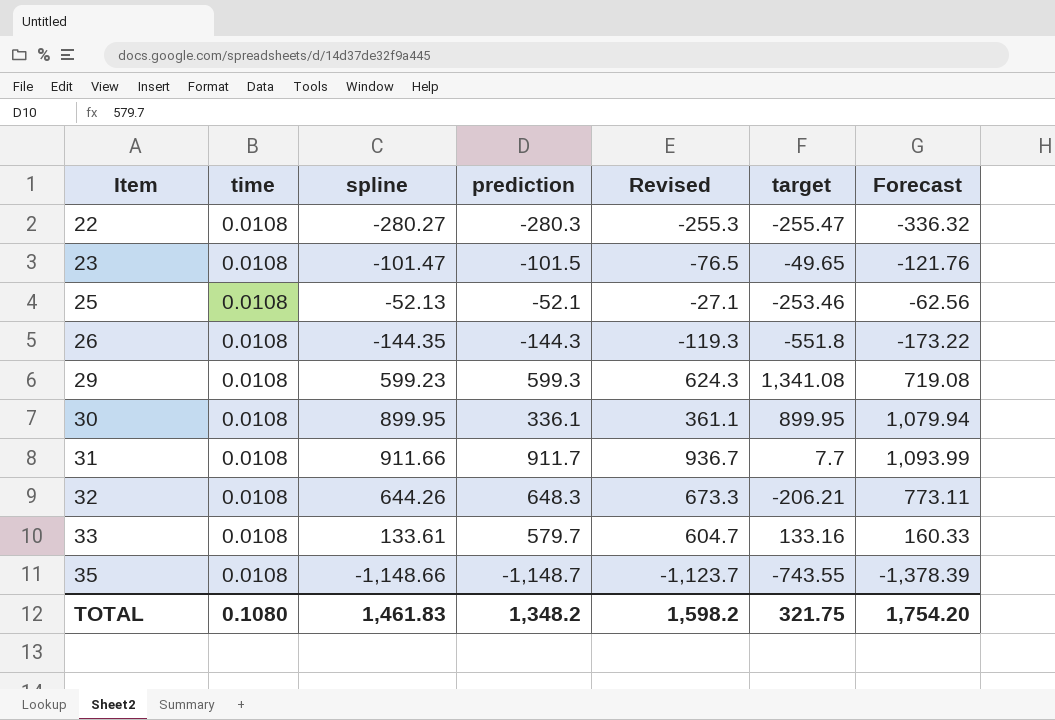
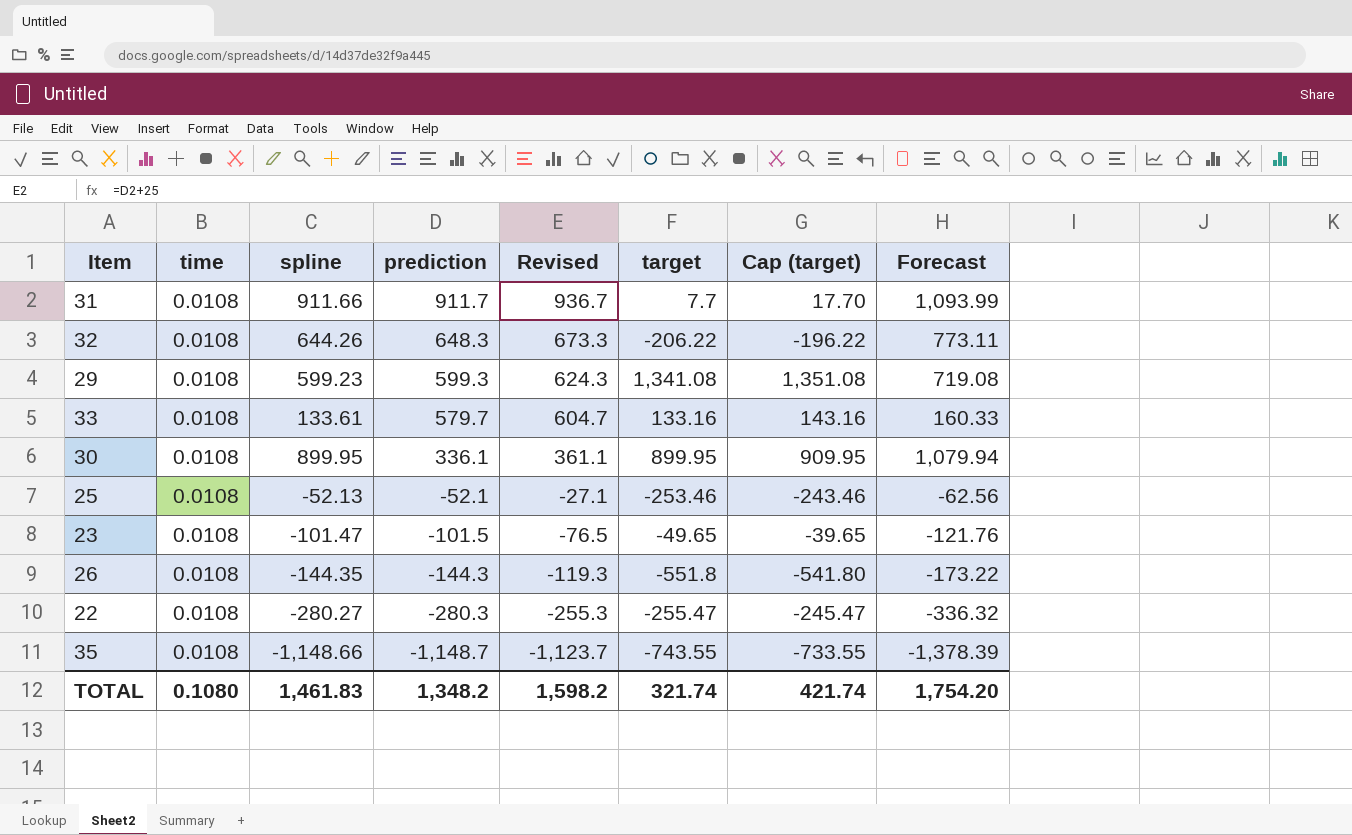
row order: Item ascending -> prediction descending
column Cap (target) | formula: none -> [target] + 10
32 | target: -206.21 -> -206.22
TOTAL | target: 321.75 -> 321.74

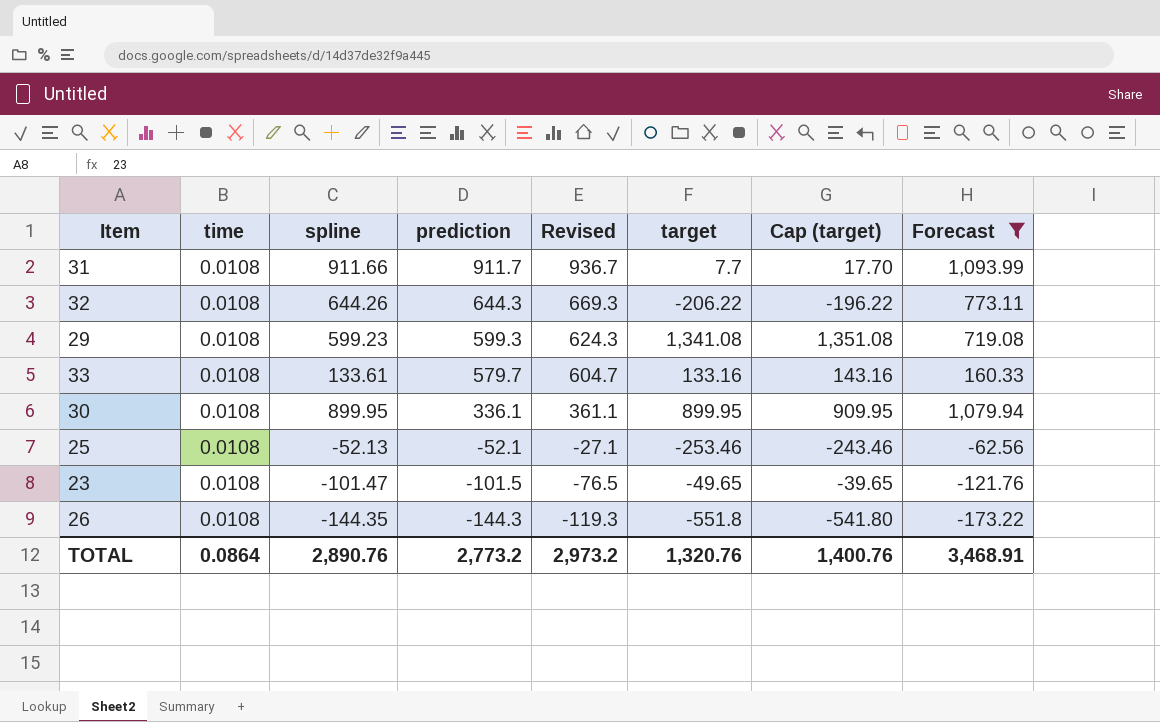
filter: none -> Forecast >= -173.22
32 | prediction: 648.3 -> 644.3
32 | Revised: 673.3 -> 669.3
TOTAL | time: 0.1080 -> 0.0864
TOTAL | spline: 1,461.83 -> 2,890.76
TOTAL | prediction: 1,348.2 -> 2,773.2
TOTAL | Revised: 1,598.2 -> 2,973.2
TOTAL | target: 321.74 -> 1,320.76
TOTAL | Cap (target): 421.74 -> 1,400.76
TOTAL | Forecast: 1,754.20 -> 3,468.91

